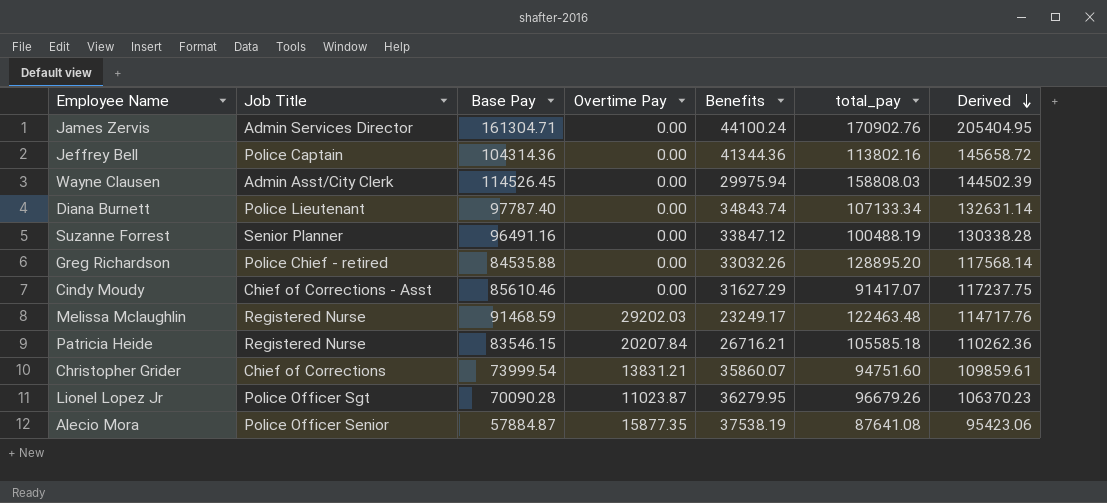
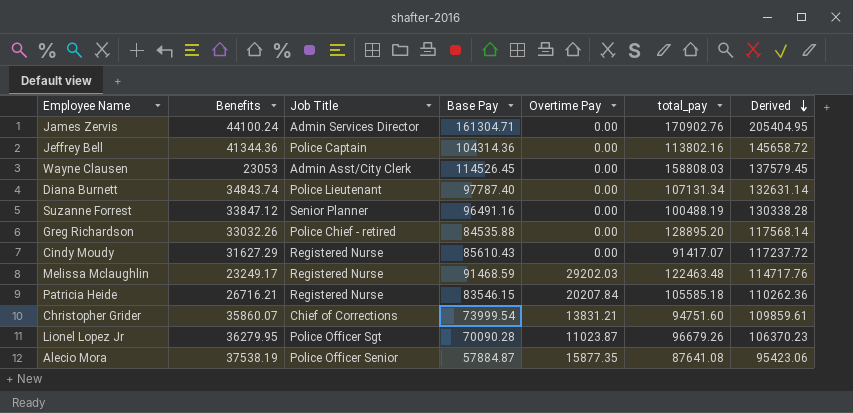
column Benefits | position: 5 -> 2
Wayne Clausen | Benefits: 29975.94 -> 23053
Wayne Clausen | Derived: 144502.39 -> 137579.45
Diana Burnett | total_pay: 107133.34 -> 107131.34
Cindy Moudy | Job Title: Chief of Corrections - Asst -> Registered Nurse
Cindy Moudy | Base Pay: 85610.46 -> 85610.43
Cindy Moudy | Derived: 117237.75 -> 117237.72

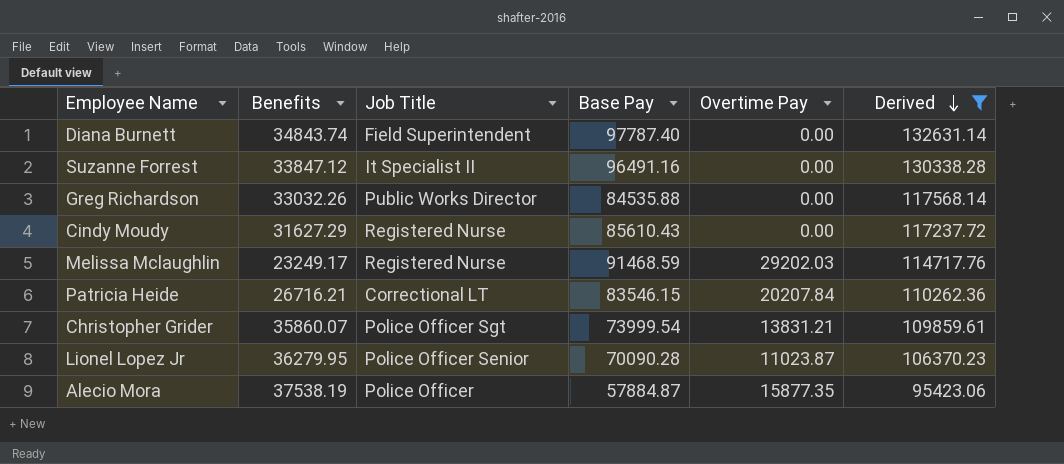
filter: none -> Derived <= 132631.14
column total_pay | position: 6 -> none
Diana Burnett | Job Title: Police Lieutenant -> Field Superintendent
Suzanne Forrest | Job Title: Senior Planner -> It Specialist II
Greg Richardson | Job Title: Police Chief - retired -> Public Works Director
Patricia Heide | Job Title: Registered Nurse -> Correctional LT
Christopher Grider | Job Title: Chief of Corrections -> Police Officer Sgt
Lionel Lopez Jr | Job Title: Police Officer Sgt -> Police Officer Senior
Alecio Mora | Job Title: Police Officer Senior -> Police Officer

